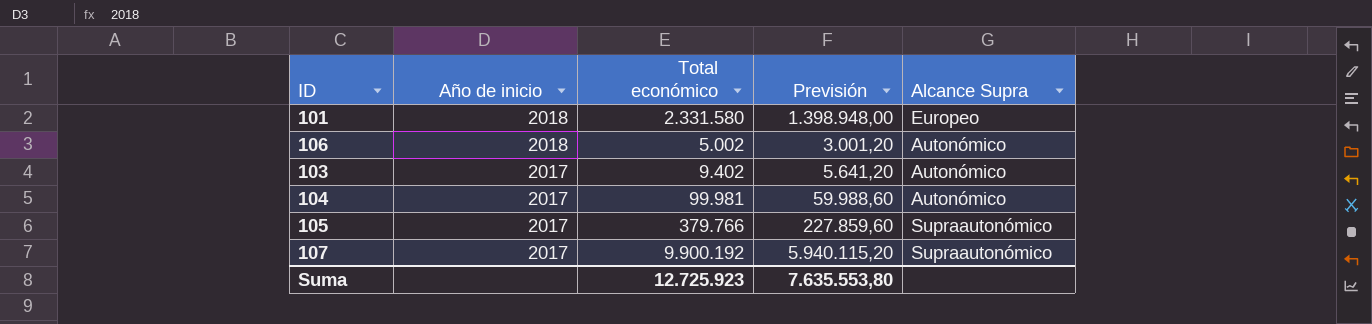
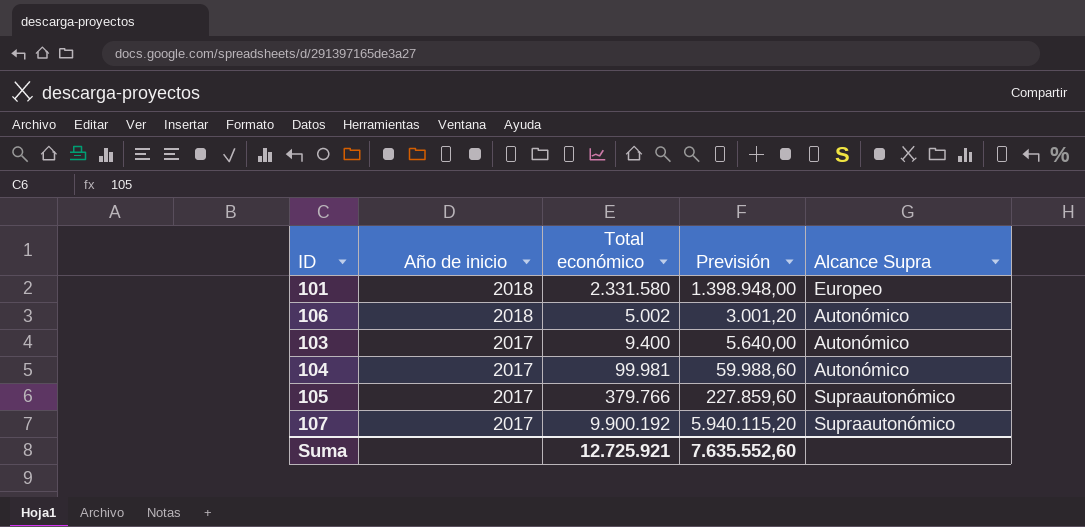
103 | Total económico: 9.402 -> 9.400
103 | Previsión: 5.641,20 -> 5.640,00
Suma | Total económico: 12.725.923 -> 12.725.921
Suma | Previsión: 7.635.553,80 -> 7.635.552,60

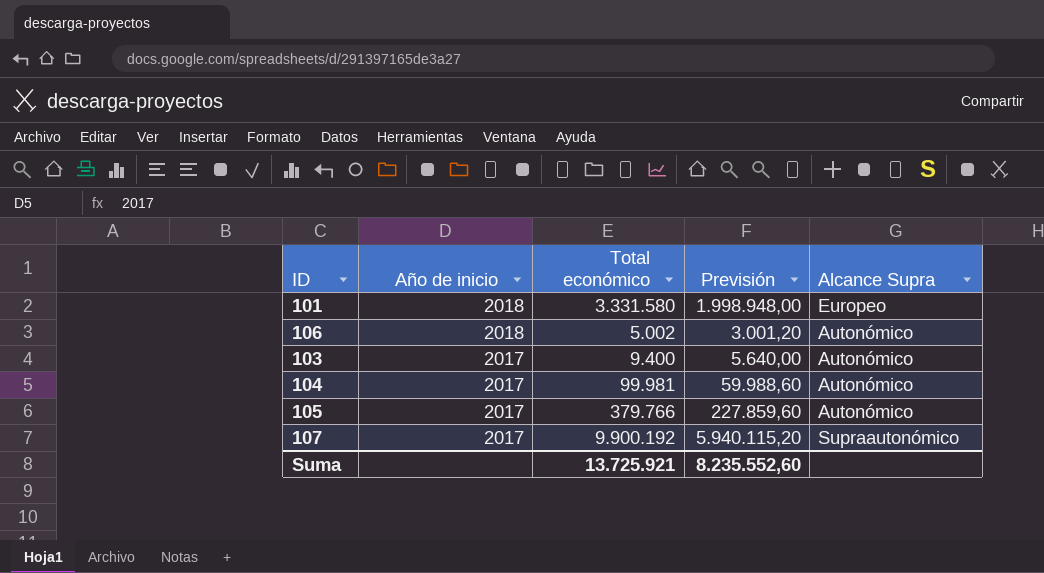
101 | Total económico: 2.331.580 -> 3.331.580
101 | Previsión: 1.398.948,00 -> 1.998.948,00
105 | Alcance Supra: Supraautonómico -> Autonómico
Suma | Total económico: 12.725.921 -> 13.725.921
Suma | Previsión: 7.635.552,60 -> 8.235.552,60

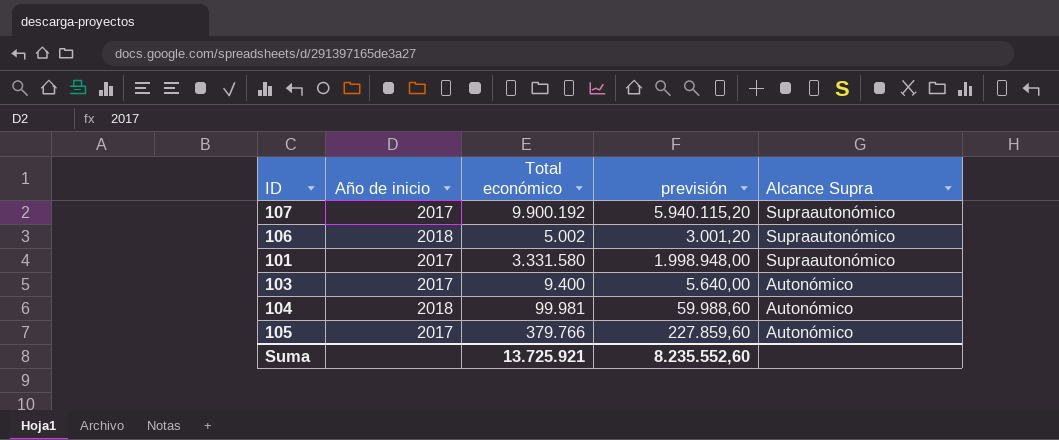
row order: Año de inicio descending -> Alcance Supra descending
column name: Previsión -> previsión
106 | Alcance Supra: Autonómico -> Supraautonómico
101 | Año de inicio: 2018 -> 2017
101 | Alcance Supra: Europeo -> Supraautonómico
104 | Año de inicio: 2017 -> 2018

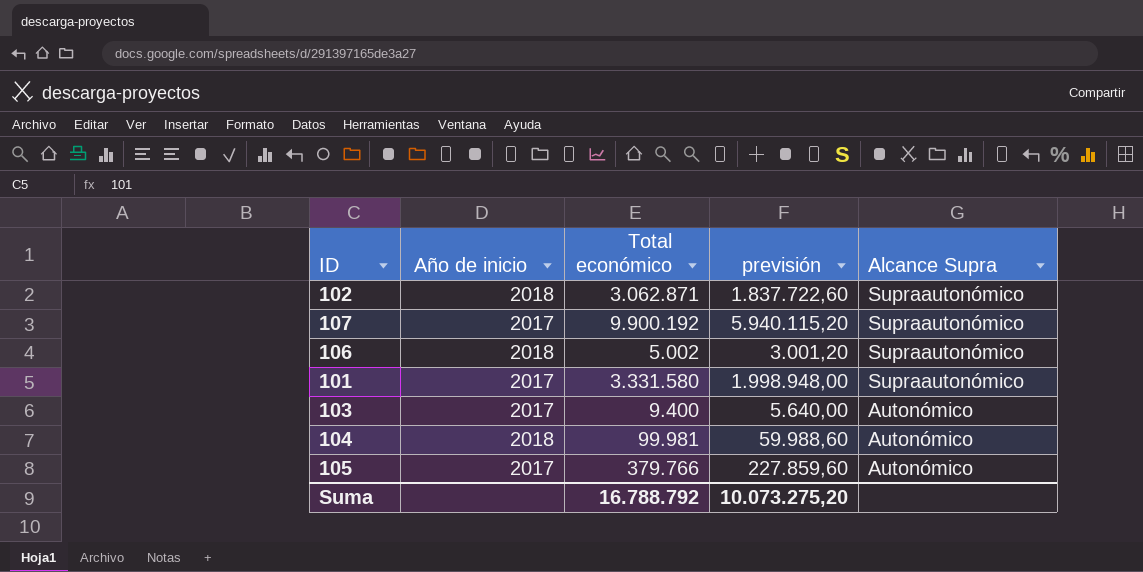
row 102: none -> 2018 | 3.062.871 | 1.837.722,60 | Supraautonómico
Suma | Total económico: 13.725.921 -> 16.788.792
Suma | previsión: 8.235.552,60 -> 10.073.275,20

